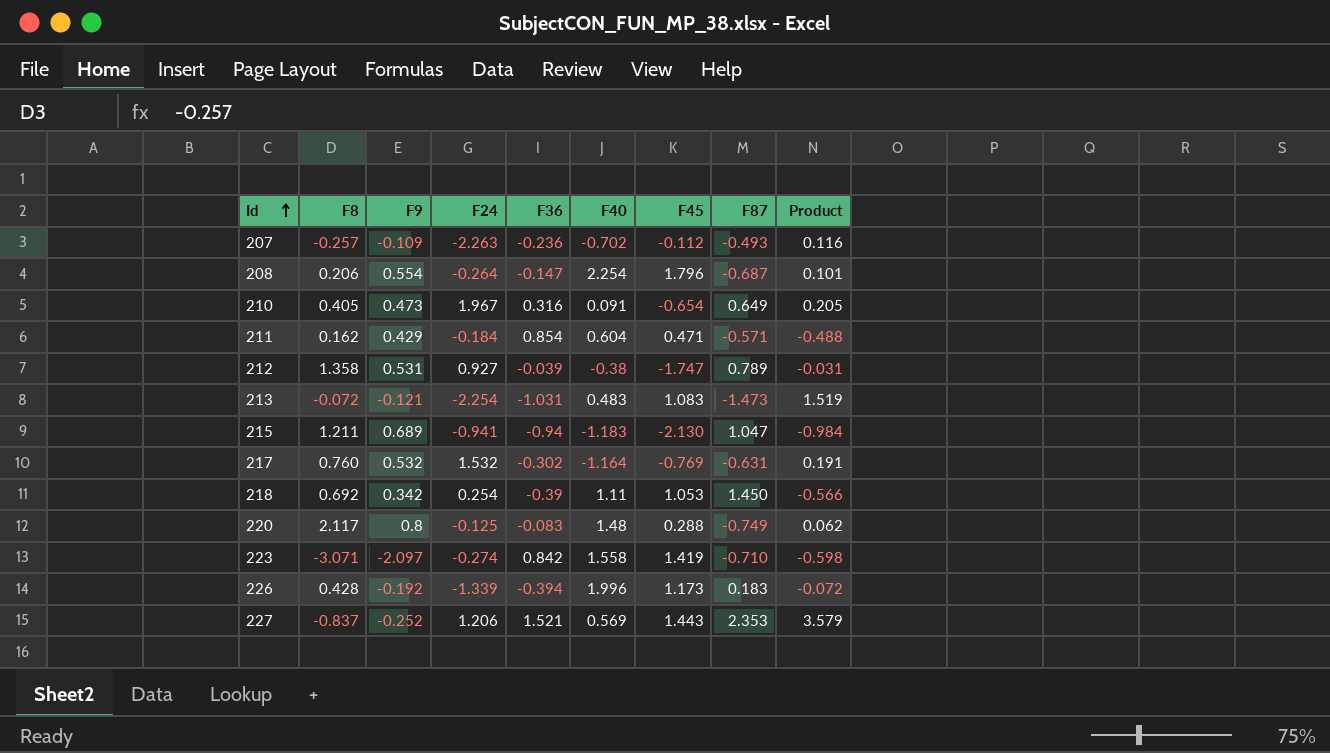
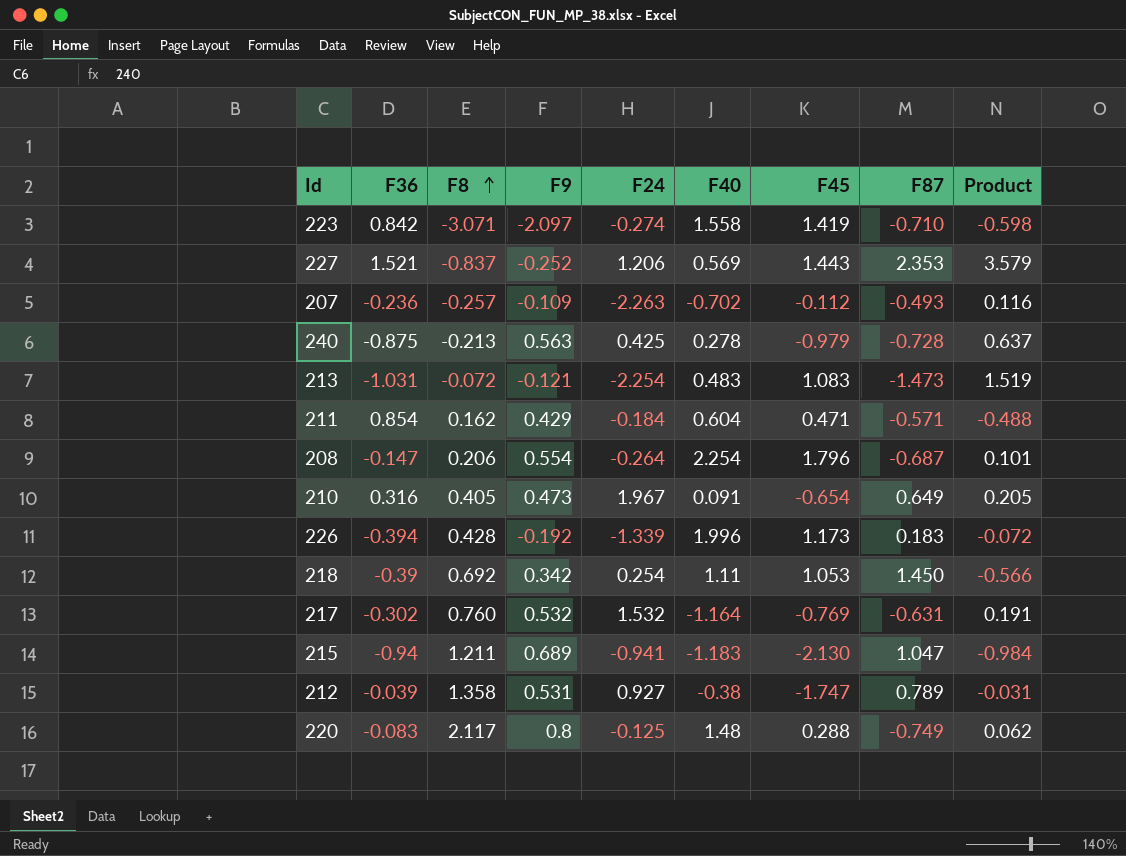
row order: Id ascending -> F8 ascending
column F36 | position: 5 -> 2
row 240: none -> -0.875 | -0.213 | 0.563 | 0.425 | 0.278 | -0.979 | -0.728 | 0.637

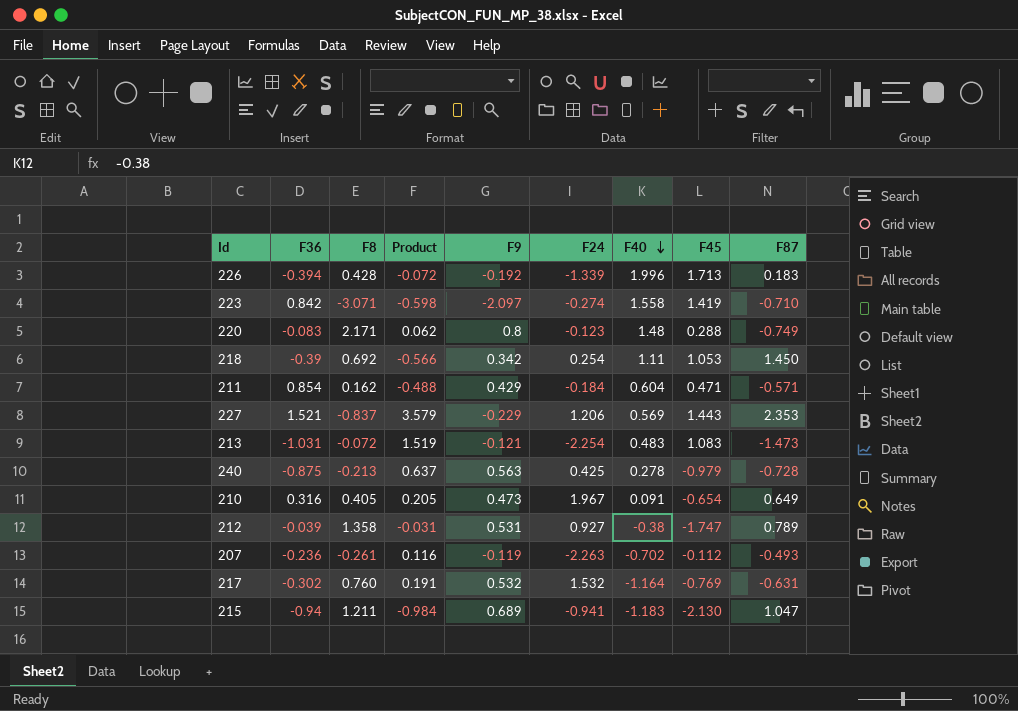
row order: F8 ascending -> F40 descending
column Product | position: 9 -> 4
row 208: -0.147 | 0.206 | 0.554 | -0.264 | 2.254 | 1.796 | -0.687 | 0.101 -> none
226 | F45: 1.173 -> 1.713
220 | F8: 2.117 -> 2.171
220 | F24: -0.125 -> -0.123
227 | F9: -0.252 -> -0.229
207 | F8: -0.257 -> -0.261
207 | F9: -0.109 -> -0.119

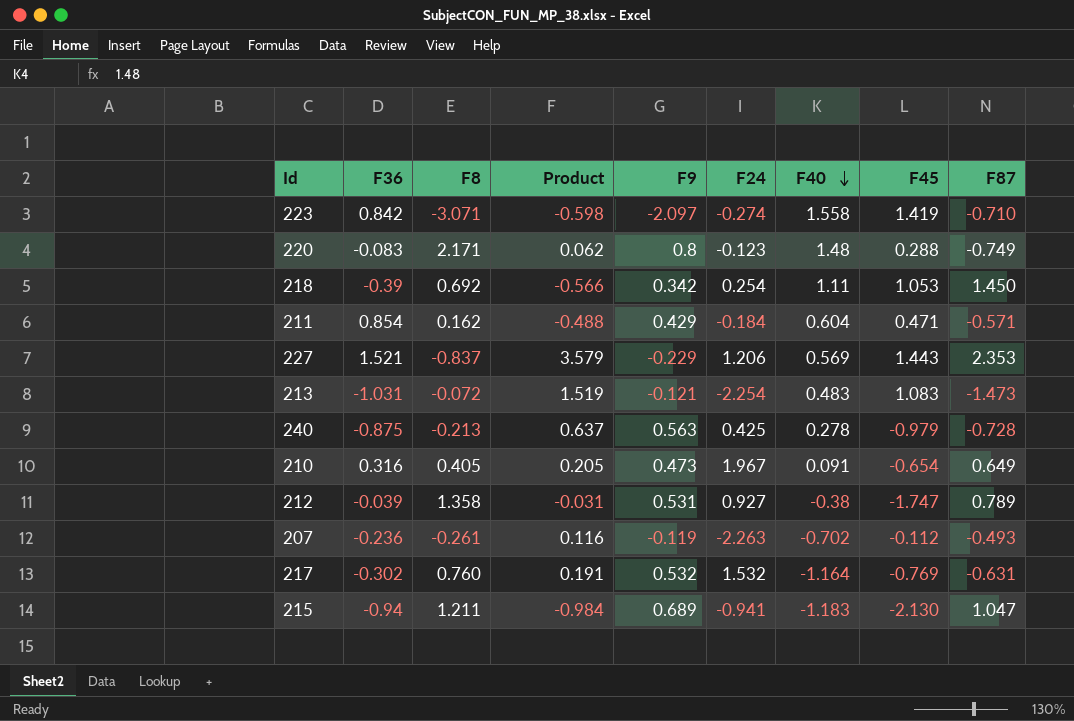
row 226: -0.394 | 0.428 | -0.072 | -0.192 | -1.339 | 1.996 | 1.713 | 0.183 -> none

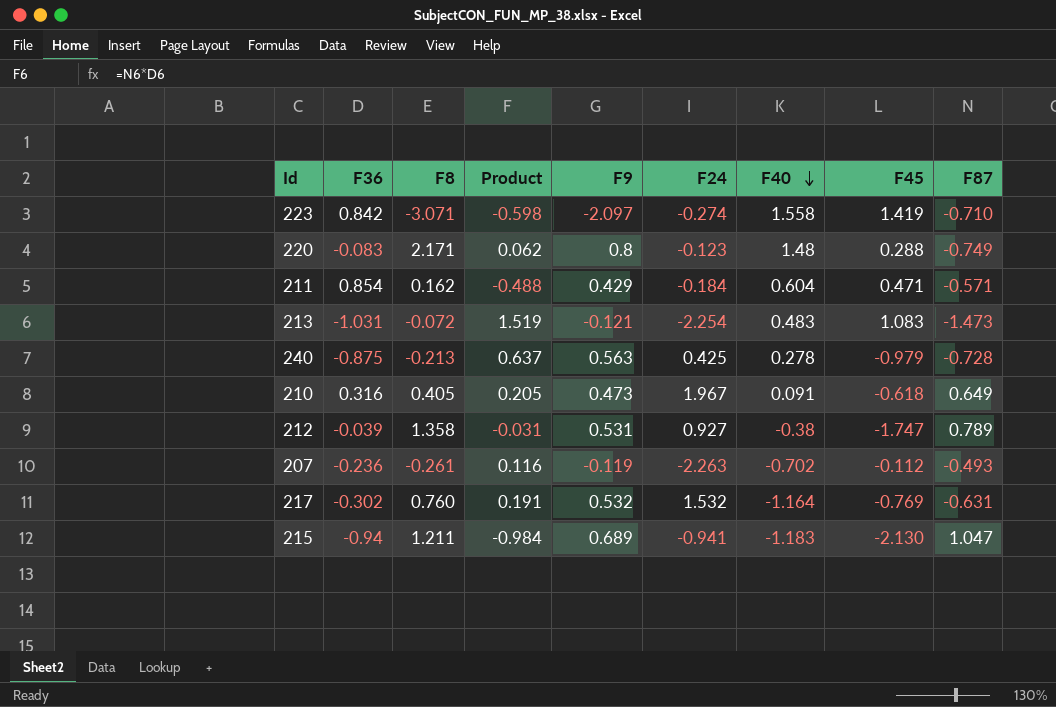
row 218: -0.39 | 0.692 | -0.566 | 0.342 | 0.254 | 1.11 | 1.053 | 1.450 -> none
row 227: 1.521 | -0.837 | 3.579 | -0.229 | 1.206 | 0.569 | 1.443 | 2.353 -> none
210 | F45: -0.654 -> -0.618

